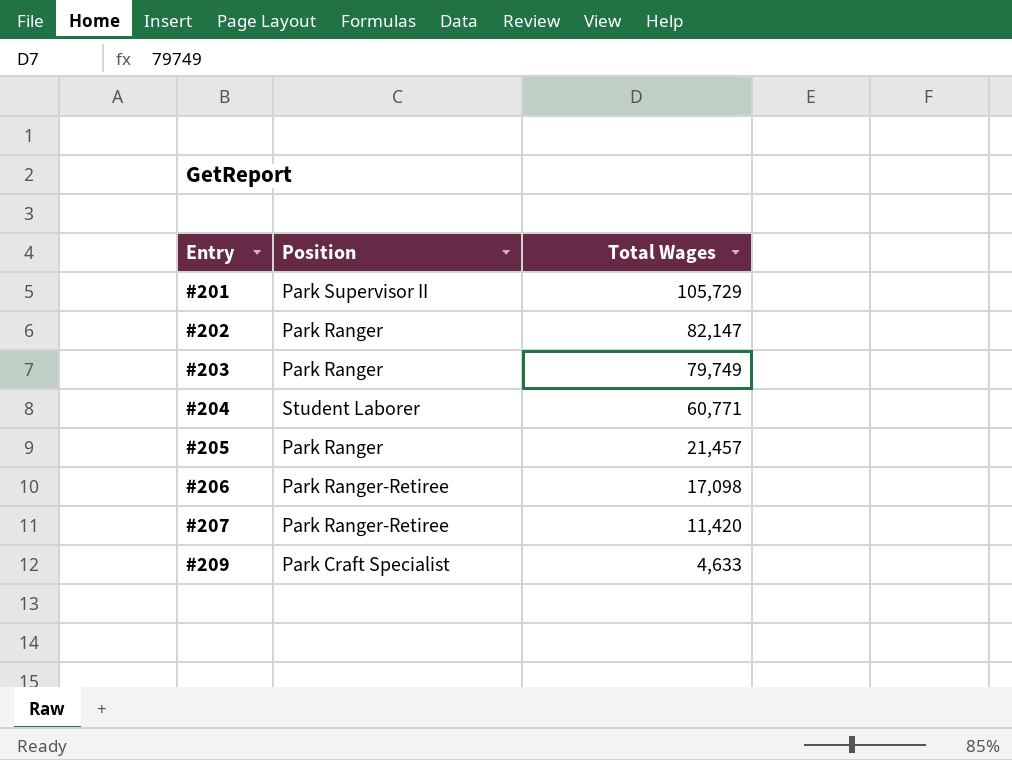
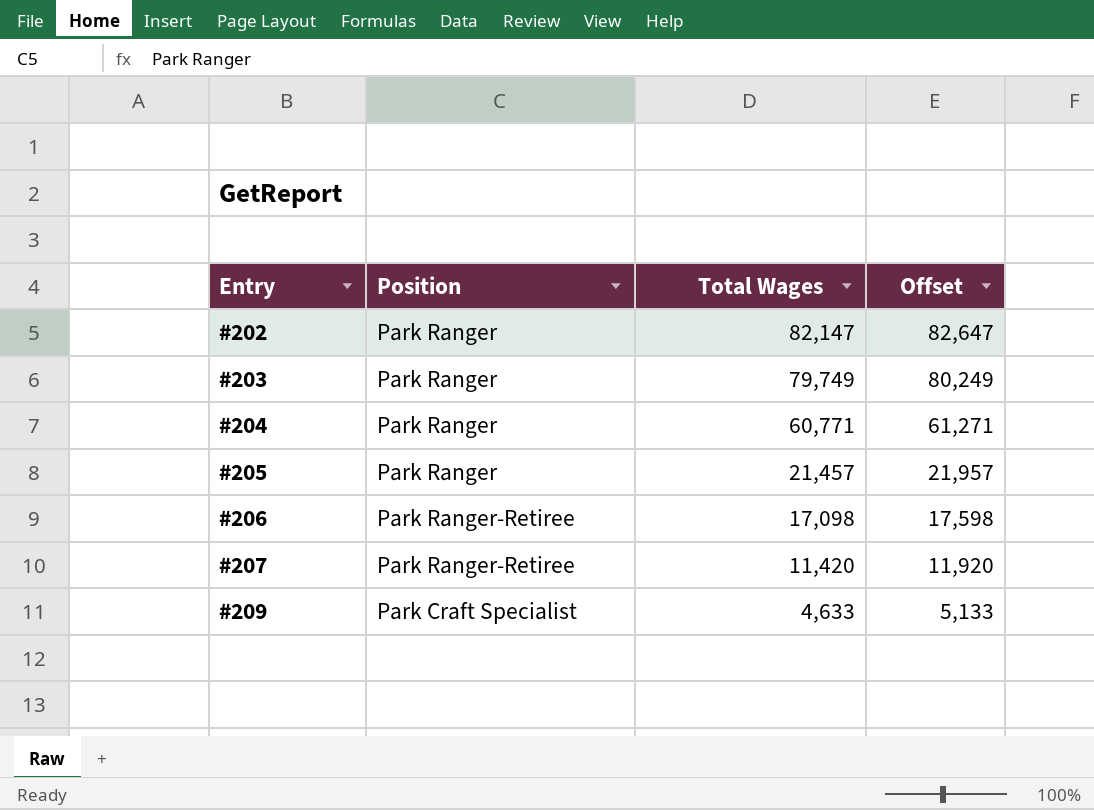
column Offset | formula: none -> [Total Wages] + 500
row #201: Park Supervisor II | 105,729 -> none
#204 | Position: Student Laborer -> Park Ranger

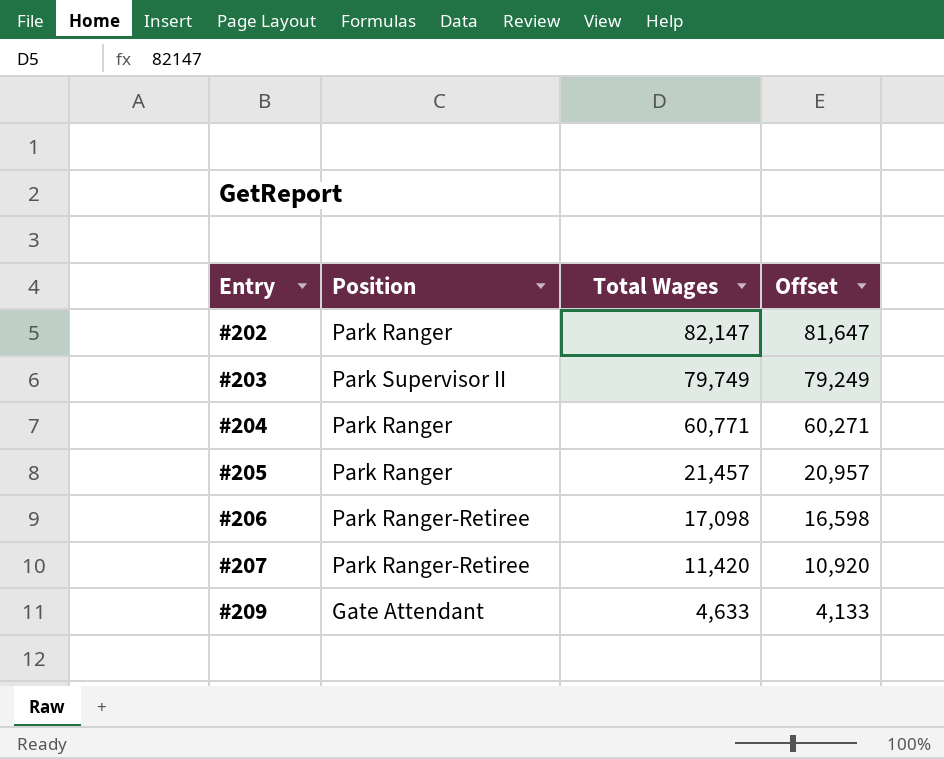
column Offset | formula: [Total Wages] + 500 -> [Total Wages] - 500
#203 | Position: Park Ranger -> Park Supervisor II
#209 | Position: Park Craft Specialist -> Gate Attendant

